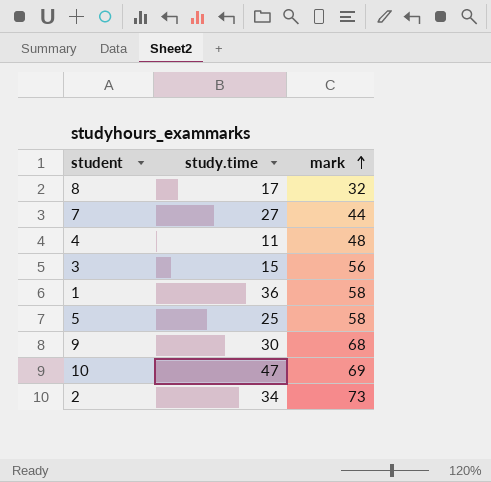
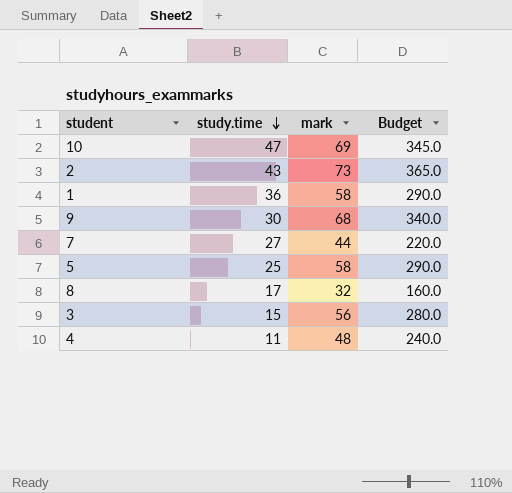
row order: mark ascending -> study.time descending
column Budget | formula: none -> [mark] * 5
2 | study.time: 34 -> 43

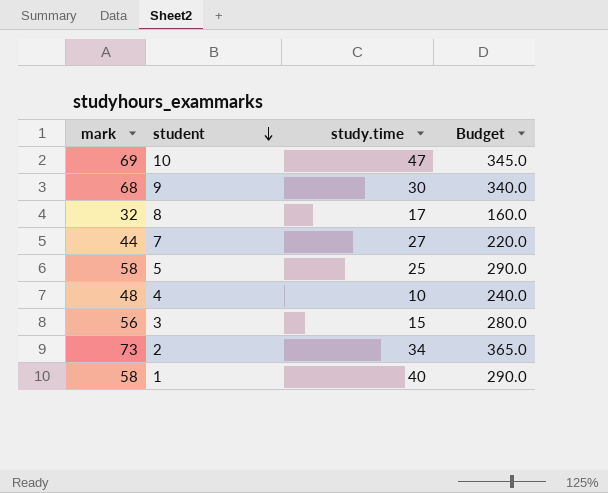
row order: study.time descending -> student descending
column mark | position: 3 -> 1
4 | study.time: 11 -> 10
2 | study.time: 43 -> 34
1 | study.time: 36 -> 40

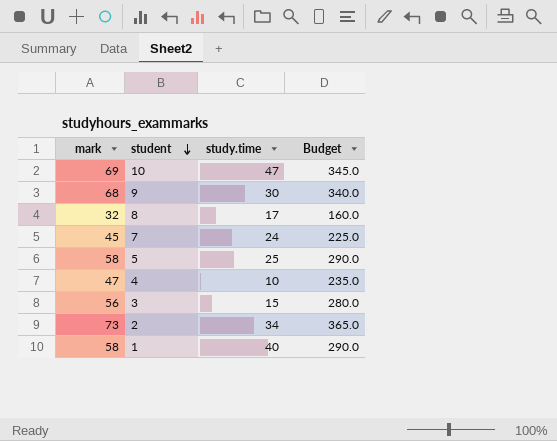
7 | mark: 44 -> 45
7 | study.time: 27 -> 24
7 | Budget: 220.0 -> 225.0
4 | mark: 48 -> 47
4 | Budget: 240.0 -> 235.0

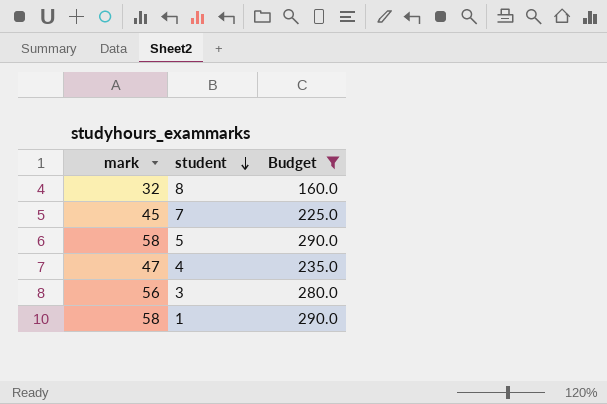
filter: none -> Budget <= 290.0
column study.time | position: 3 -> none

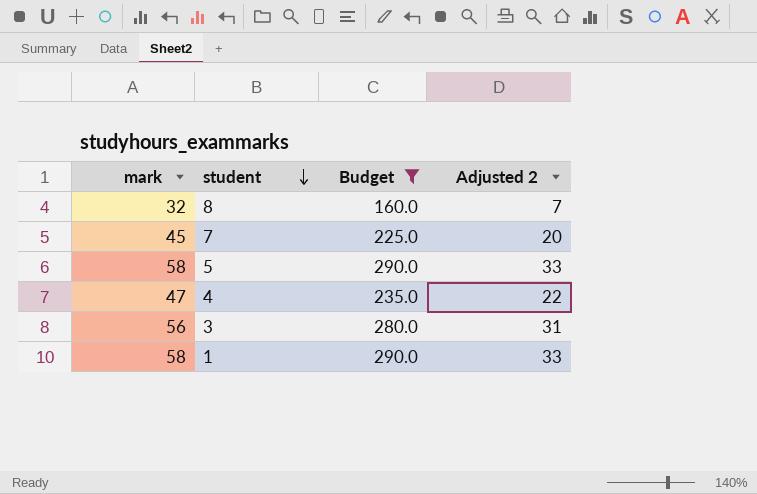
column Adjusted 2 | formula: none -> [mark] - 25

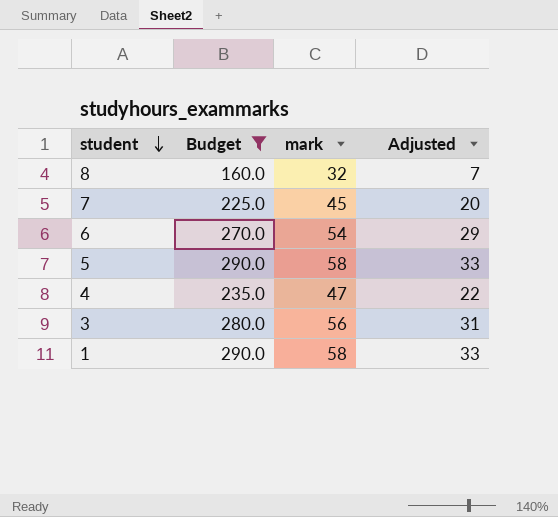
column mark | position: 1 -> 3
column name: Adjusted 2 -> Adjusted
row 6: none -> 270.0 | 54 | 29

